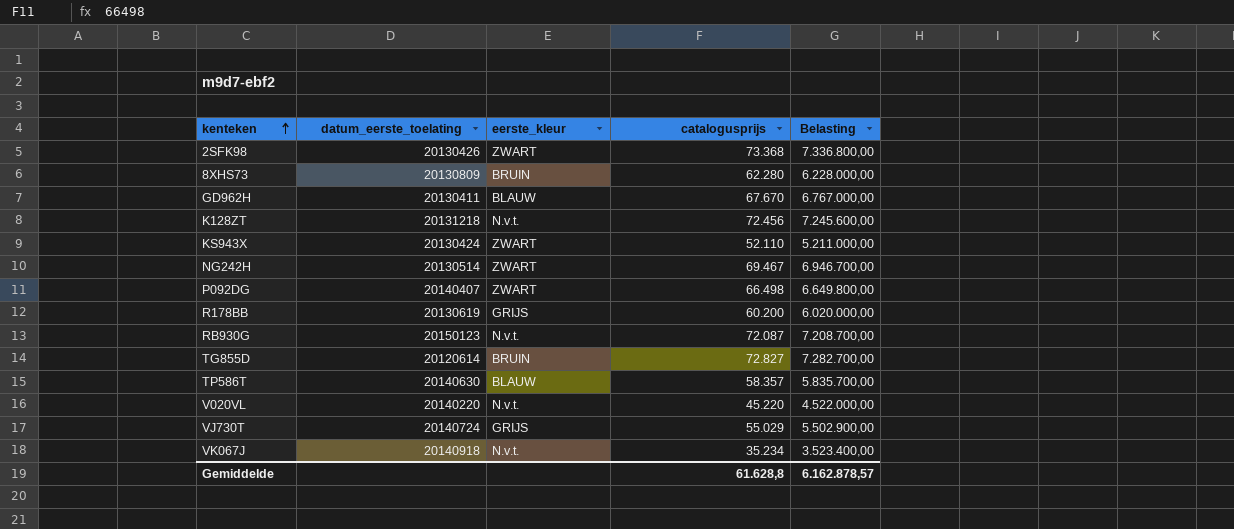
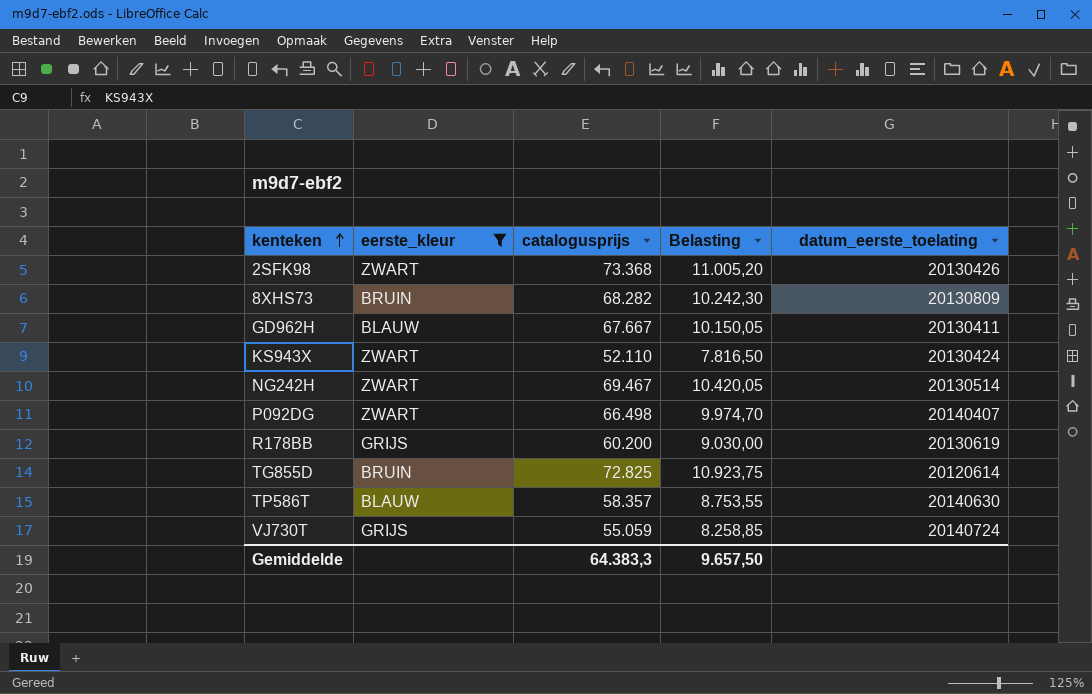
filter: none -> eerste_kleur != N.v.t.
column Belasting | formula: [catalogusprijs] * 100 -> [catalogusprijs] * 0,15
column datum_eerste_toelating | position: 2 -> 5
8XHS73 | catalogusprijs: 62.280 -> 68.282
GD962H | catalogusprijs: 67.670 -> 67.667
TG855D | catalogusprijs: 72.827 -> 72.825
VJ730T | catalogusprijs: 55.029 -> 55.059
Gemiddelde | catalogusprijs: 61.628,8 -> 64.383,3
Gemiddelde | Belasting: 6.162.878,57 -> 9.657,50

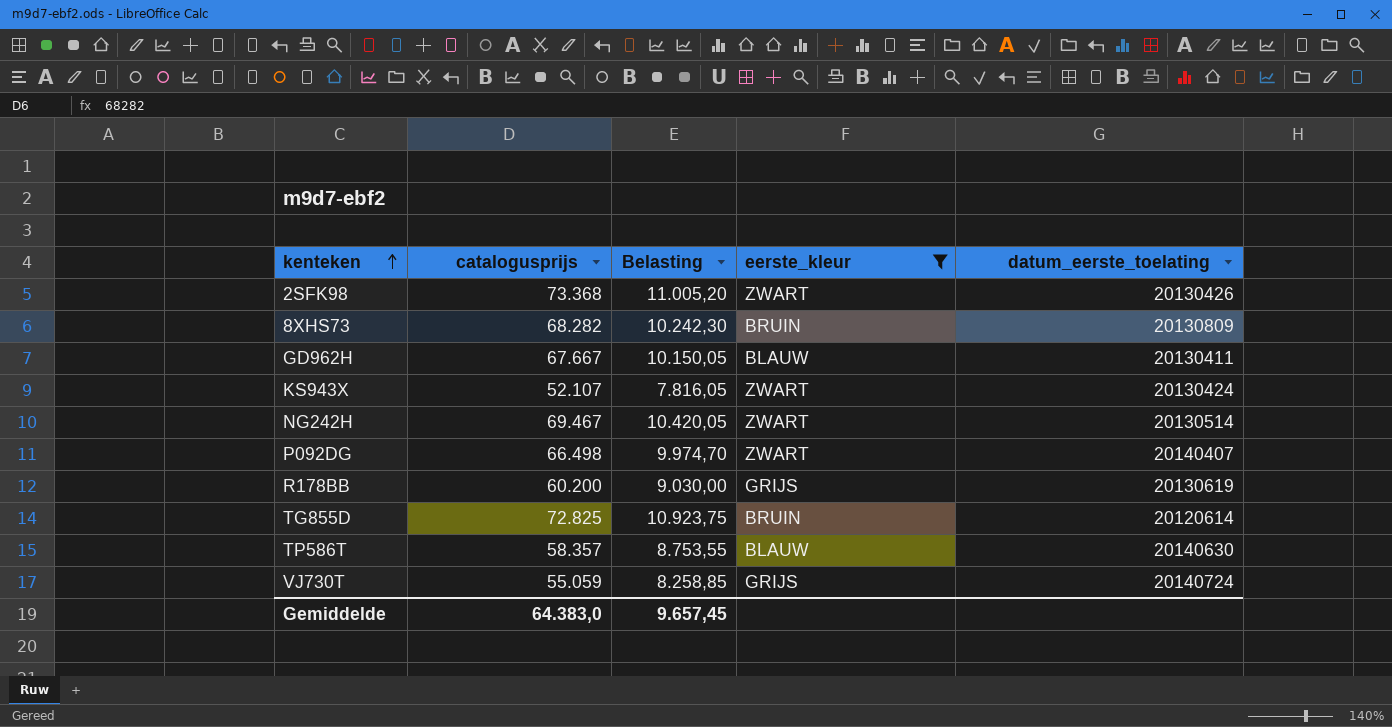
column eerste_kleur | position: 2 -> 4
KS943X | catalogusprijs: 52.110 -> 52.107
KS943X | Belasting: 7.816,50 -> 7.816,05
Gemiddelde | catalogusprijs: 64.383,3 -> 64.383,0
Gemiddelde | Belasting: 9.657,50 -> 9.657,45

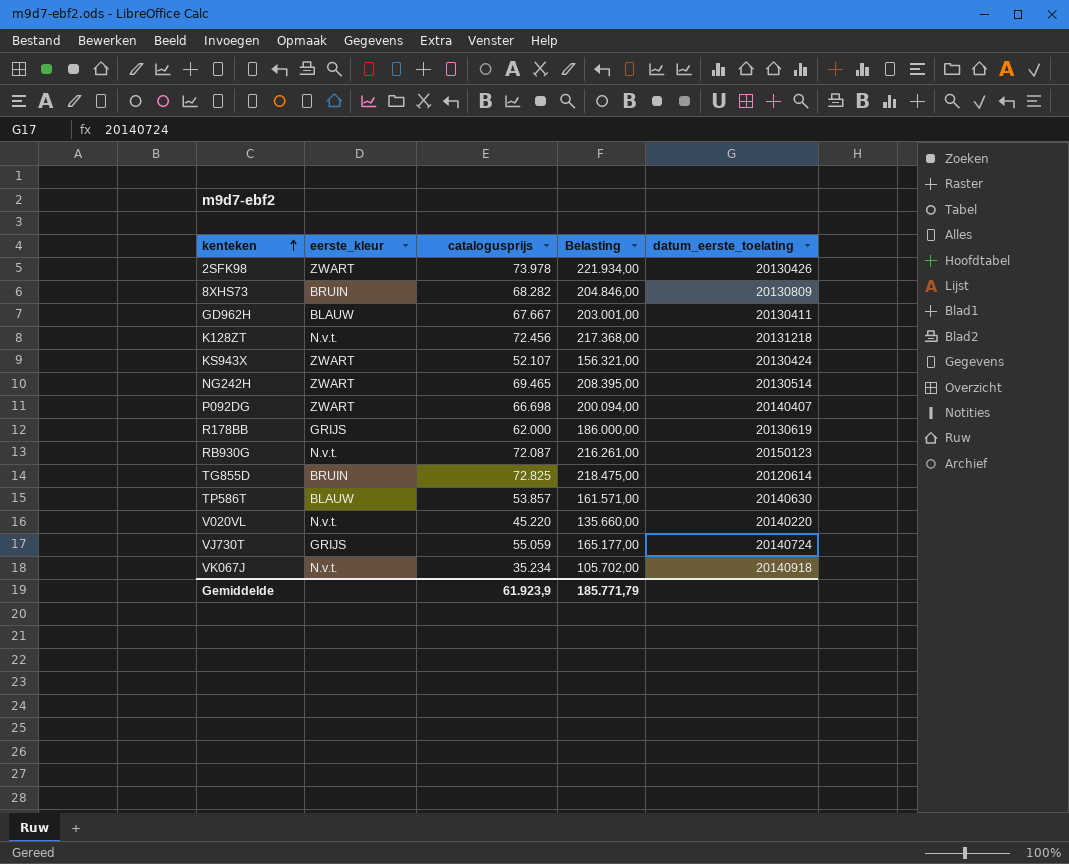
filter: eerste_kleur != N.v.t. -> none
column eerste_kleur | position: 4 -> 2
column Belasting | formula: [catalogusprijs] * 0,15 -> [catalogusprijs] * 3
2SFK98 | catalogusprijs: 73.368 -> 73.978
NG242H | catalogusprijs: 69.467 -> 69.465
P092DG | catalogusprijs: 66.498 -> 66.698
R178BB | catalogusprijs: 60.200 -> 62.000
TP586T | catalogusprijs: 58.357 -> 53.857
Gemiddelde | catalogusprijs: 64.383,0 -> 61.923,9
Gemiddelde | Belasting: 9.657,45 -> 185.771,79

